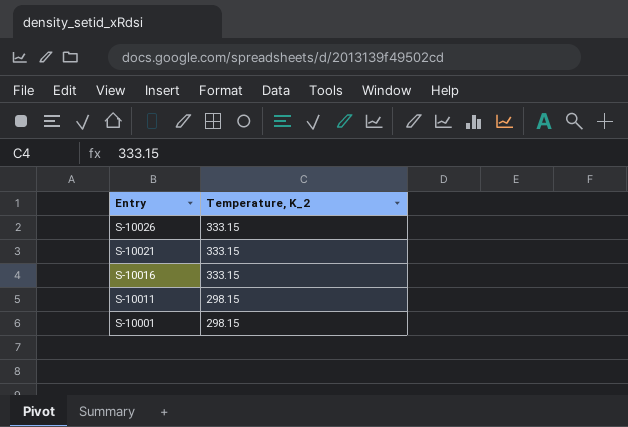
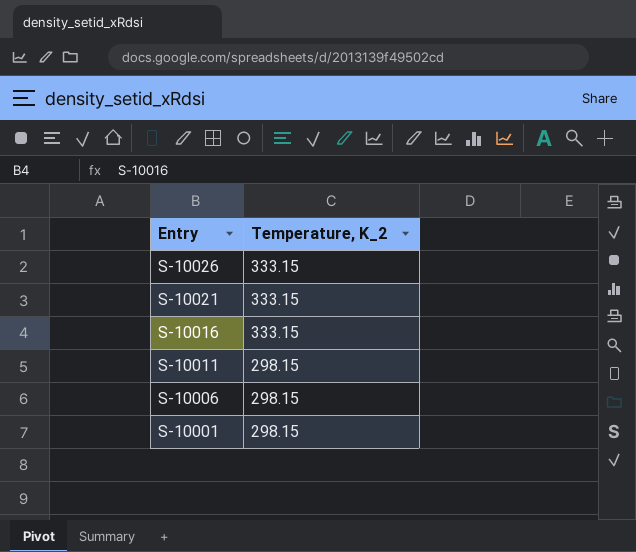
row S-10006: none -> 298.15

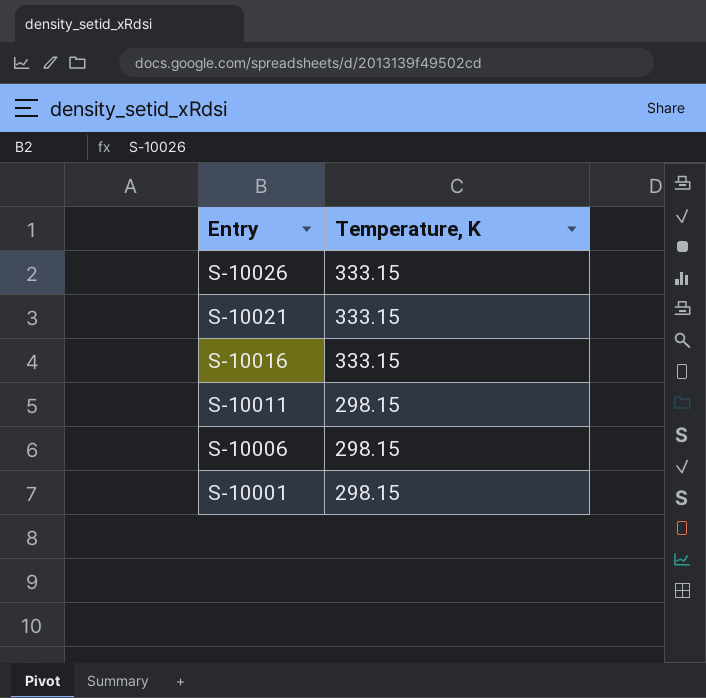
column name: Temperature, K_2 -> Temperature, K

